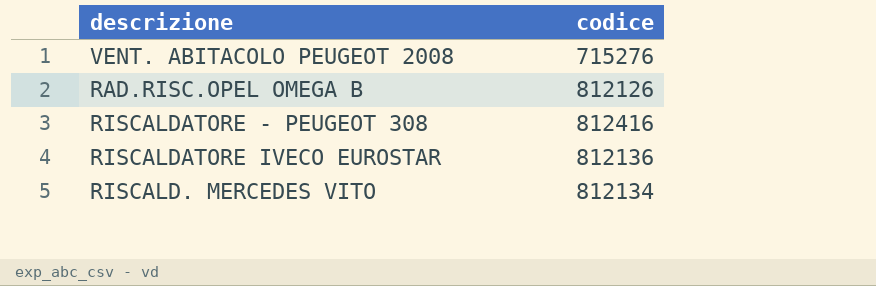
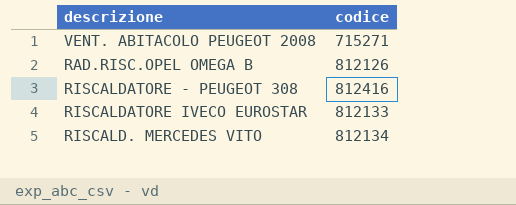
VENT. ABITACOLO PEUGEOT 2008 | codice: 715276 -> 715271
RISCALDATORE IVECO EUROSTAR | codice: 812136 -> 812133

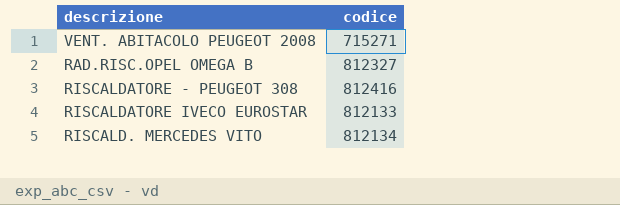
RAD.RISC.OPEL OMEGA B | codice: 812126 -> 812327

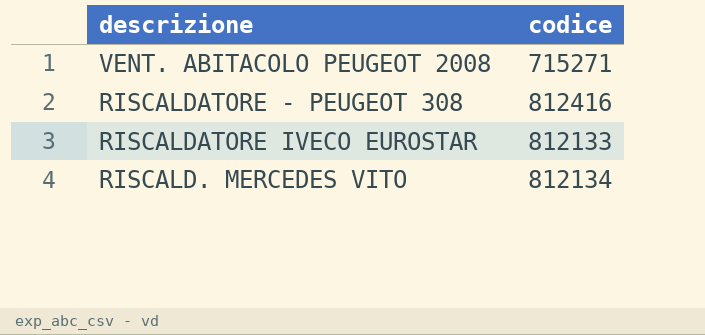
row RAD.RISC.OPEL OMEGA B: 812327 -> none

